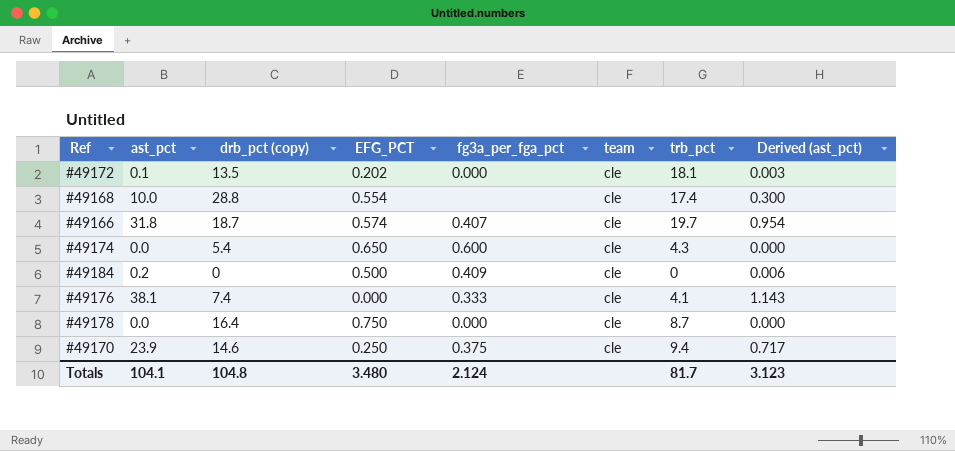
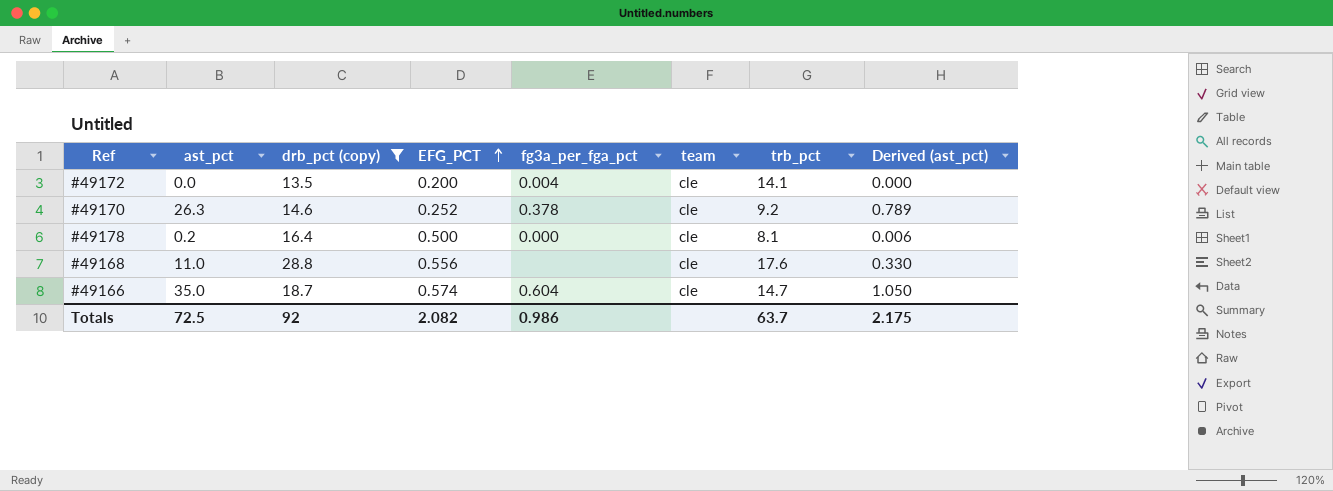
filter: none -> drb_pct (copy) >= 13.5
row order: none -> EFG_PCT ascending
#49172 | ast_pct: 0.1 -> 0.0
#49172 | EFG_PCT: 0.202 -> 0.200
#49172 | fg3a_per_fga_pct: 0.000 -> 0.004
#49172 | trb_pct: 18.1 -> 14.1
#49172 | Derived (ast_pct): 0.003 -> 0.000
#49170 | ast_pct: 23.9 -> 26.3
#49170 | EFG_PCT: 0.250 -> 0.252
#49170 | fg3a_per_fga_pct: 0.375 -> 0.378
#49170 | trb_pct: 9.4 -> 9.2
#49170 | Derived (ast_pct): 0.717 -> 0.789
#49178 | ast_pct: 0.0 -> 0.2
#49178 | EFG_PCT: 0.750 -> 0.500
#49178 | trb_pct: 8.7 -> 8.1
#49178 | Derived (ast_pct): 0.000 -> 0.006
#49168 | ast_pct: 10.0 -> 11.0
#49168 | EFG_PCT: 0.554 -> 0.556
#49168 | trb_pct: 17.4 -> 17.6
#49168 | Derived (ast_pct): 0.300 -> 0.330
#49166 | ast_pct: 31.8 -> 35.0
#49166 | fg3a_per_fga_pct: 0.407 -> 0.604
#49166 | trb_pct: 19.7 -> 14.7
#49166 | Derived (ast_pct): 0.954 -> 1.050
Totals | ast_pct: 104.1 -> 72.5
Totals | drb_pct (copy): 104.8 -> 92
Totals | EFG_PCT: 3.480 -> 2.082
Totals | fg3a_per_fga_pct: 2.124 -> 0.986
Totals | trb_pct: 81.7 -> 63.7
Totals | Derived (ast_pct): 3.123 -> 2.175

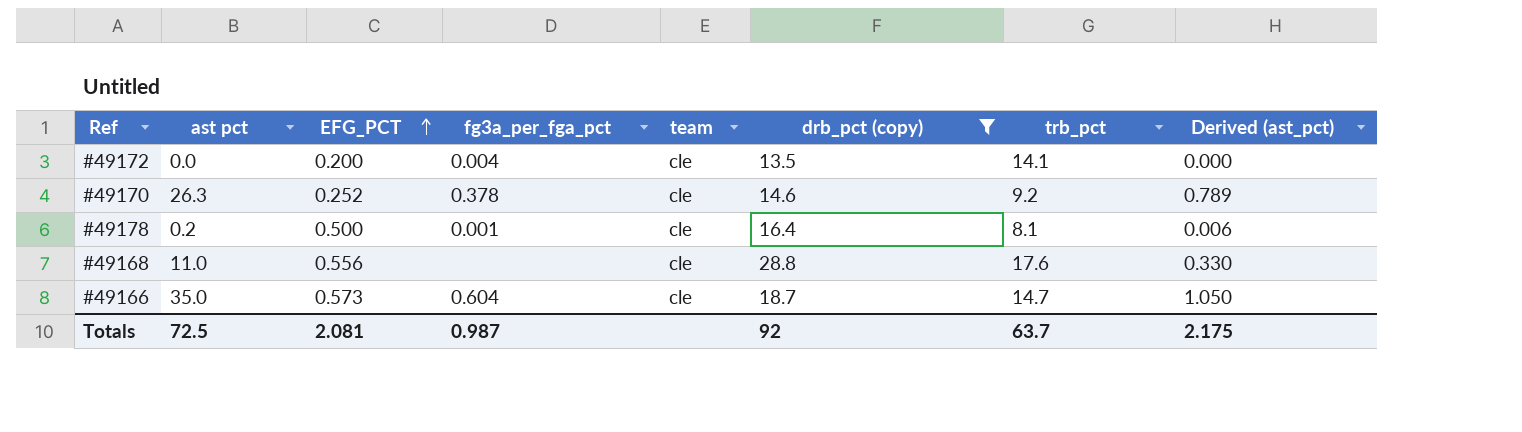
column name: ast_pct -> ast pct
column drb_pct (copy) | position: 3 -> 6
#49178 | fg3a_per_fga_pct: 0.000 -> 0.001
#49166 | EFG_PCT: 0.574 -> 0.573
Totals | EFG_PCT: 2.082 -> 2.081
Totals | fg3a_per_fga_pct: 0.986 -> 0.987

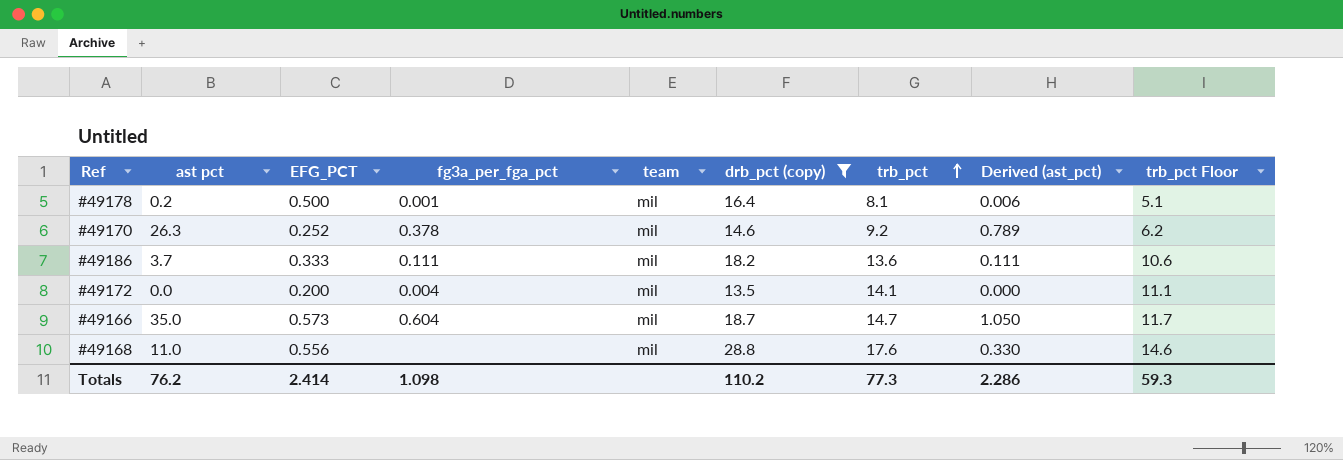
row order: EFG_PCT ascending -> trb_pct ascending
column trb_pct Floor | formula: none -> [trb_pct] - 3
#49178 | team: cle -> mil
#49170 | team: cle -> mil
row #49186: none -> 3.7 | 0.333 | 0.111 | mil | 18.2 | 13.6 | 0.111 | 10.6
#49172 | team: cle -> mil
#49166 | team: cle -> mil
#49168 | team: cle -> mil
Totals | ast pct: 72.5 -> 76.2
Totals | EFG_PCT: 2.081 -> 2.414
Totals | fg3a_per_fga_pct: 0.987 -> 1.098
Totals | drb_pct (copy): 92 -> 110.2
Totals | trb_pct: 63.7 -> 77.3
Totals | Derived (ast_pct): 2.175 -> 2.286

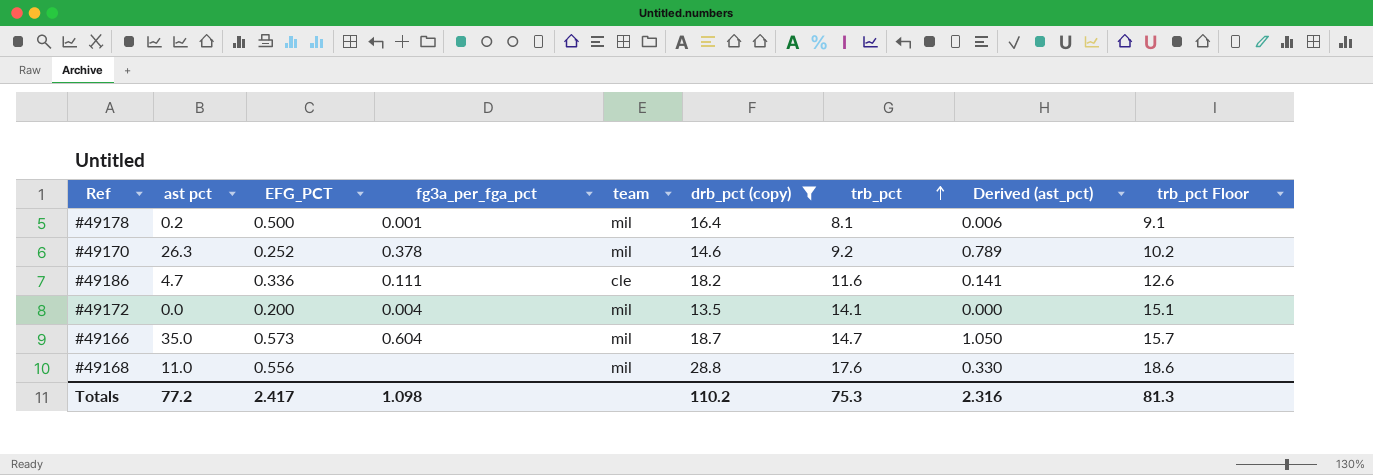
column trb_pct Floor | formula: [trb_pct] - 3 -> [trb_pct] + 1
#49186 | ast pct: 3.7 -> 4.7
#49186 | EFG_PCT: 0.333 -> 0.336
#49186 | team: mil -> cle
#49186 | trb_pct: 13.6 -> 11.6
#49186 | Derived (ast_pct): 0.111 -> 0.141
Totals | ast pct: 76.2 -> 77.2
Totals | EFG_PCT: 2.414 -> 2.417
Totals | trb_pct: 77.3 -> 75.3
Totals | Derived (ast_pct): 2.286 -> 2.316
Totals | trb_pct Floor: 59.3 -> 81.3

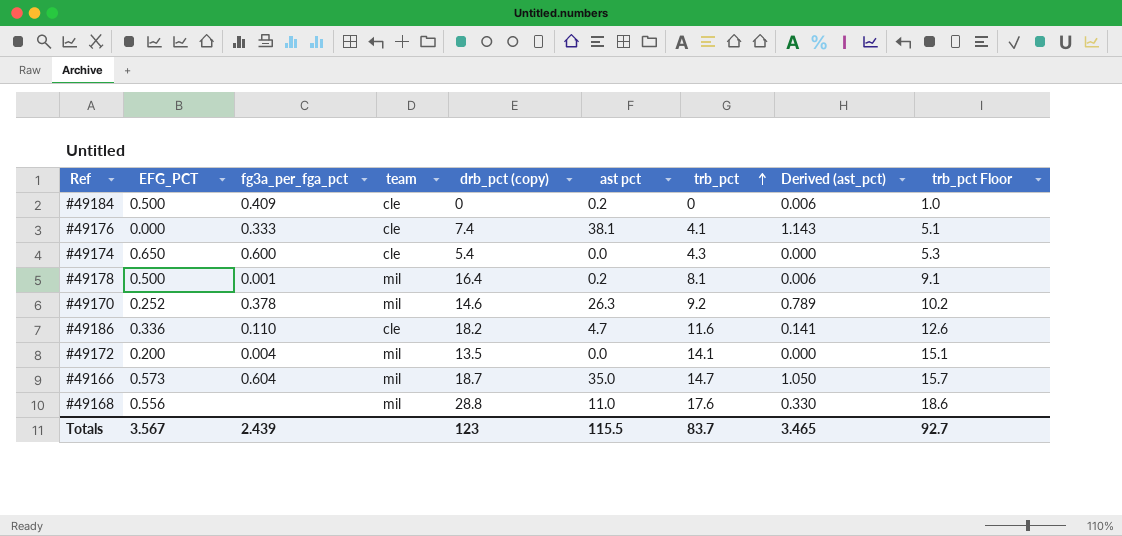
filter: drb_pct (copy) >= 13.5 -> none
column ast pct | position: 2 -> 6
#49186 | fg3a_per_fga_pct: 0.111 -> 0.110
Totals | EFG_PCT: 2.417 -> 3.567
Totals | fg3a_per_fga_pct: 1.098 -> 2.439
Totals | drb_pct (copy): 110.2 -> 123
Totals | ast pct: 77.2 -> 115.5
Totals | trb_pct: 75.3 -> 83.7
Totals | Derived (ast_pct): 2.316 -> 3.465
Totals | trb_pct Floor: 81.3 -> 92.7

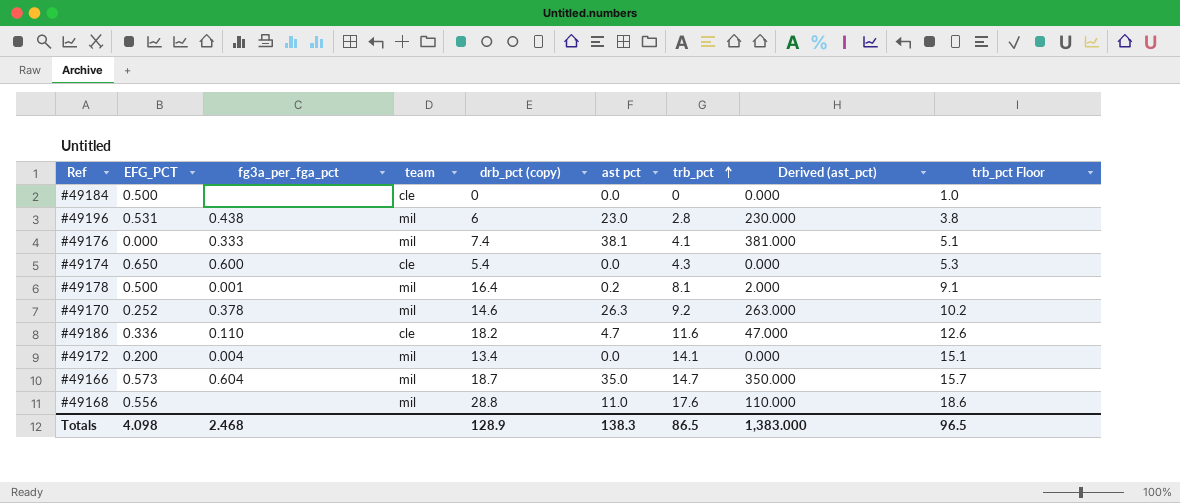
column Derived (ast_pct) | formula: [ast pct] * 0.03 -> [ast pct] * 10
#49184 | fg3a_per_fga_pct: 0.409 -> none
#49184 | ast pct: 0.2 -> 0.0
row #49196: none -> 0.531 | 0.438 | mil | 6 | 23.0 | 2.8 | 230.000 | 3.8
#49176 | team: cle -> mil
#49172 | drb_pct (copy): 13.5 -> 13.4
Totals | EFG_PCT: 3.567 -> 4.098
Totals | fg3a_per_fga_pct: 2.439 -> 2.468
Totals | drb_pct (copy): 123 -> 128.9
Totals | ast pct: 115.5 -> 138.3
Totals | trb_pct: 83.7 -> 86.5
Totals | Derived (ast_pct): 3.465 -> 1,383.000
Totals | trb_pct Floor: 92.7 -> 96.5

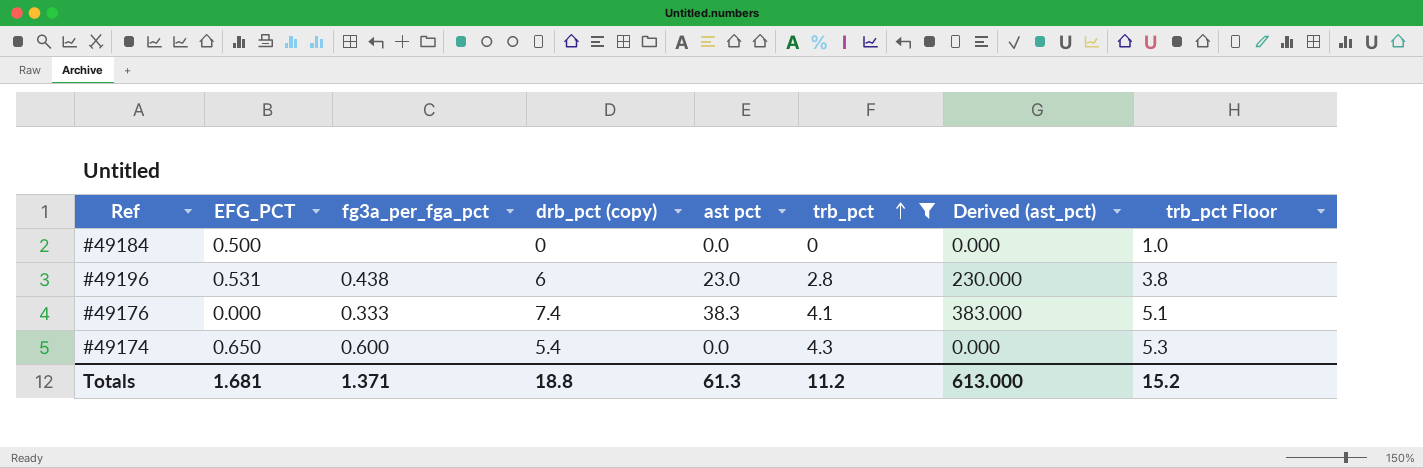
filter: none -> trb_pct <= 4.3
column team | position: 4 -> none
#49176 | ast pct: 38.1 -> 38.3
#49176 | Derived (ast_pct): 381.000 -> 383.000
Totals | EFG_PCT: 4.098 -> 1.681
Totals | fg3a_per_fga_pct: 2.468 -> 1.371
Totals | drb_pct (copy): 128.9 -> 18.8
Totals | ast pct: 138.3 -> 61.3
Totals | trb_pct: 86.5 -> 11.2
Totals | Derived (ast_pct): 1,383.000 -> 613.000
Totals | trb_pct Floor: 96.5 -> 15.2

